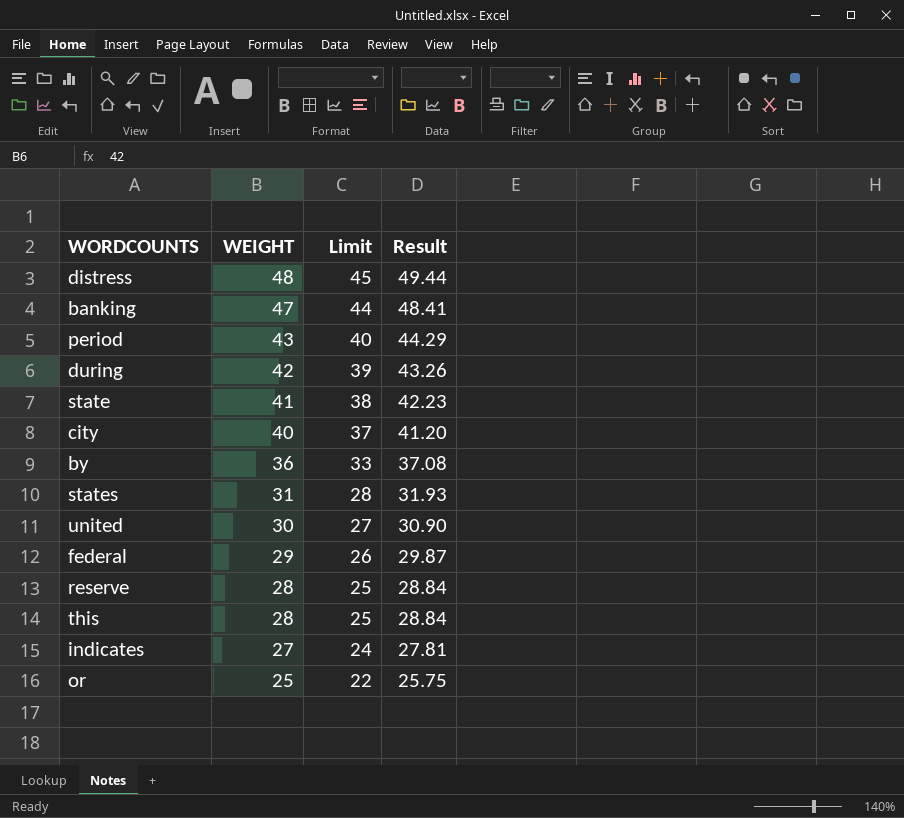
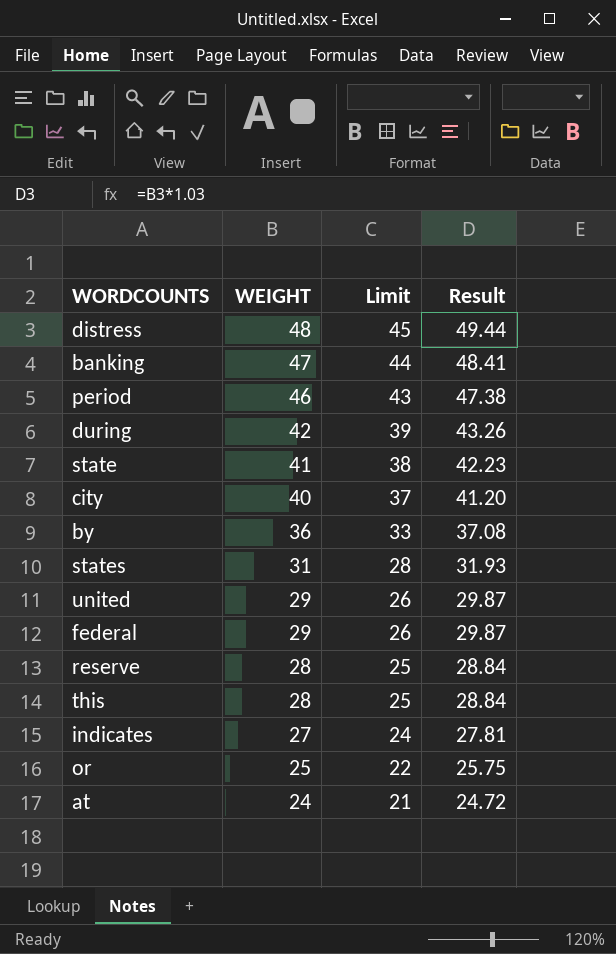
period | WEIGHT: 43 -> 46
period | Limit: 40 -> 43
period | Result: 44.29 -> 47.38
united | WEIGHT: 30 -> 29
united | Limit: 27 -> 26
united | Result: 30.90 -> 29.87
row at: none -> 24 | 21 | 24.72

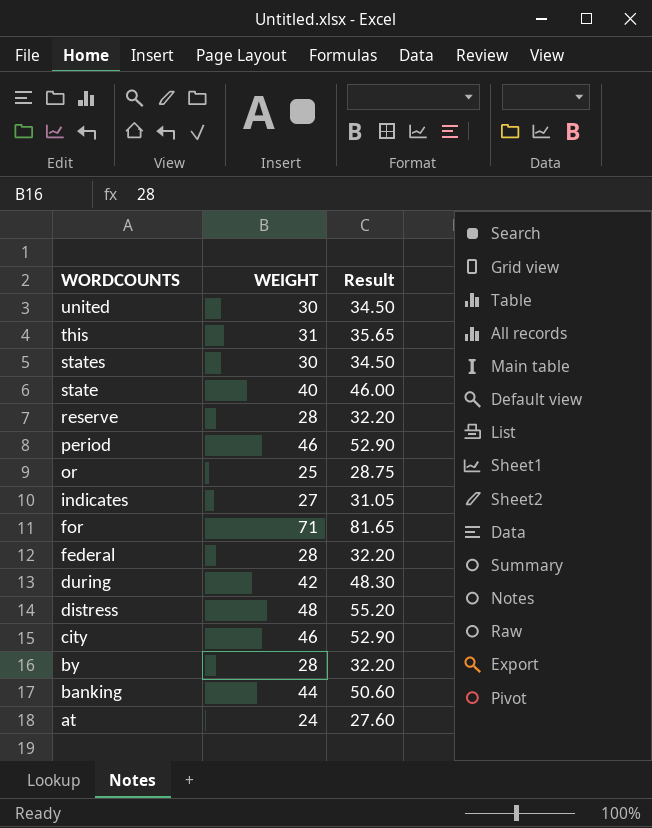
row order: WEIGHT descending -> WORDCOUNTS descending
column Limit | formula: [WEIGHT] - 3 -> none
column Result | formula: [WEIGHT] * 1.03 -> [WEIGHT] * 1.15
united | WEIGHT: 29 -> 30
this | WEIGHT: 28 -> 31
states | WEIGHT: 31 -> 30
state | WEIGHT: 41 -> 40
row for: none -> 71 | 81.65
federal | WEIGHT: 29 -> 28
city | WEIGHT: 40 -> 46
by | WEIGHT: 36 -> 28
banking | WEIGHT: 47 -> 44

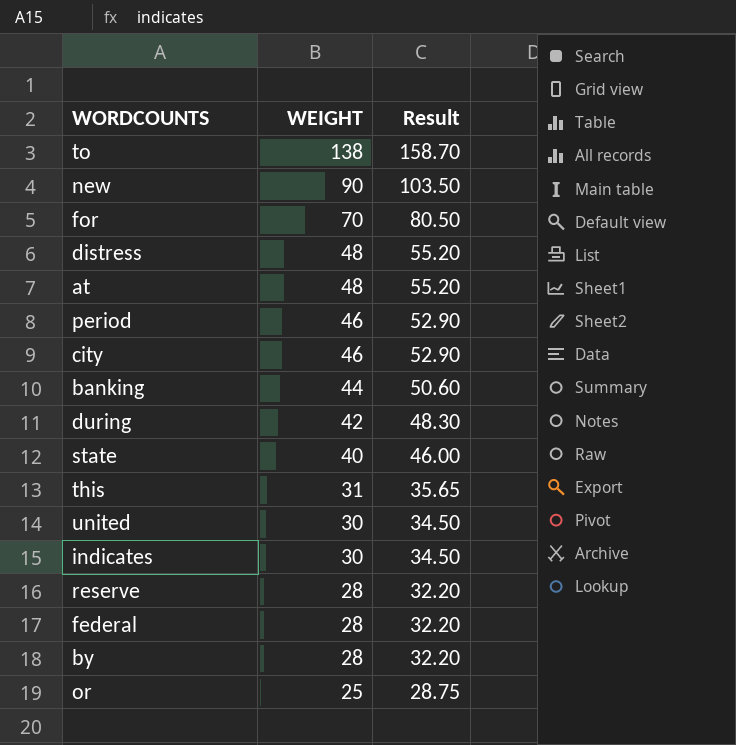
row order: WORDCOUNTS descending -> WEIGHT descending
row states: 30 | 34.50 -> none
row to: none -> 138 | 158.70
row new: none -> 90 | 103.50
for | WEIGHT: 71 -> 70
for | Result: 81.65 -> 80.50
at | WEIGHT: 24 -> 48
at | Result: 27.60 -> 55.20
indicates | WEIGHT: 27 -> 30
indicates | Result: 31.05 -> 34.50

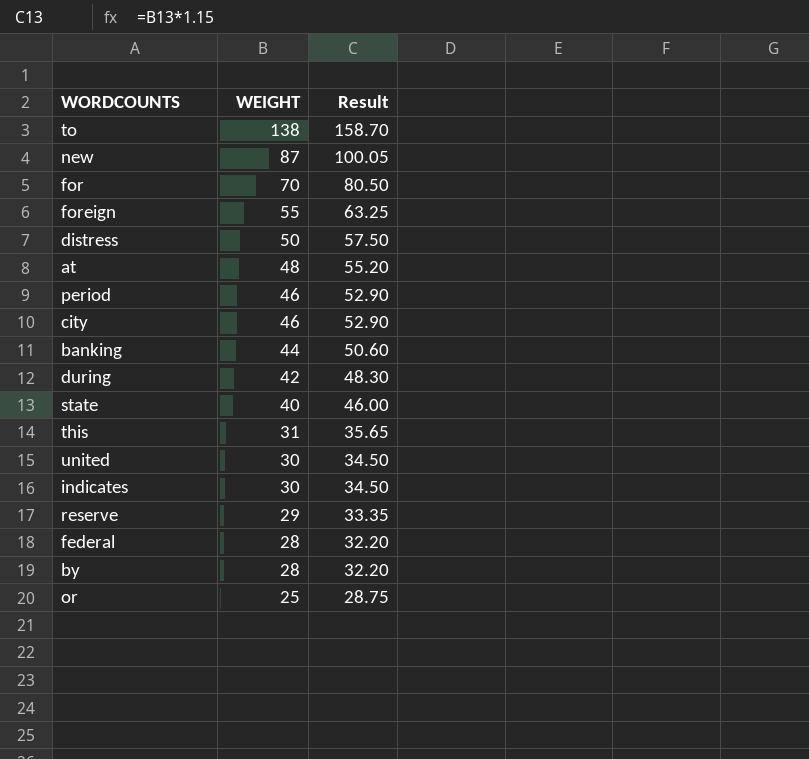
new | WEIGHT: 90 -> 87
new | Result: 103.50 -> 100.05
row foreign: none -> 55 | 63.25
distress | WEIGHT: 48 -> 50
distress | Result: 55.20 -> 57.50
reserve | WEIGHT: 28 -> 29
reserve | Result: 32.20 -> 33.35

